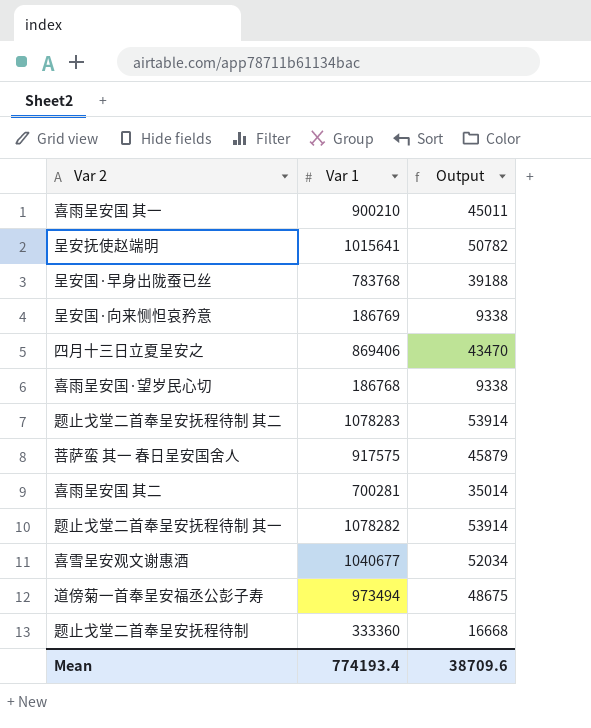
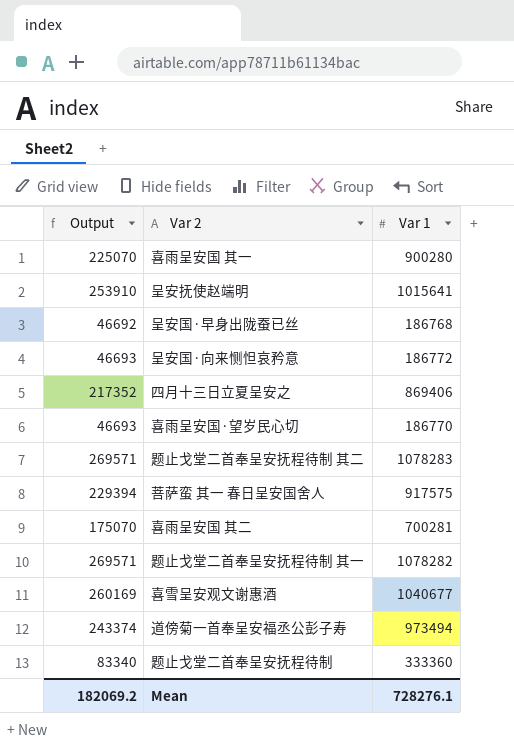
column Output | formula: [Var 1] * 0.05 -> [Var 1] * 0.25
column Output | position: 3 -> 1
喜雨呈安国 其一 | Var 1: 900210 -> 900280
呈安国·早身出陇蚕已丝 | Var 1: 783768 -> 186768
呈安国·向来恻怛哀矜意 | Var 1: 186769 -> 186772
喜雨呈安国·望岁民心切 | Var 1: 186768 -> 186770
Mean | Output: 38709.6 -> 182069.2
Mean | Var 1: 774193.4 -> 728276.1

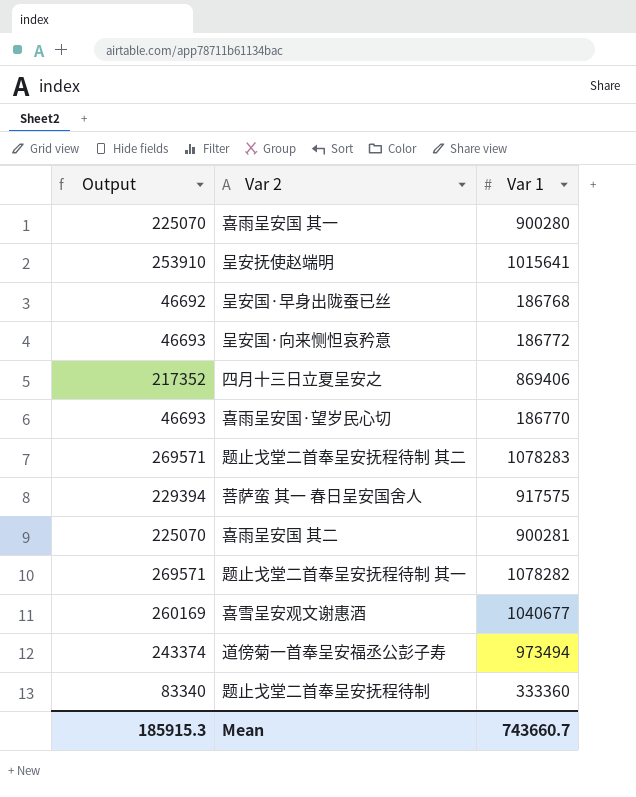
喜雨呈安国 其二 | Output: 175070 -> 225070
喜雨呈安国 其二 | Var 1: 700281 -> 900281
Mean | Output: 182069.2 -> 185915.3
Mean | Var 1: 728276.1 -> 743660.7

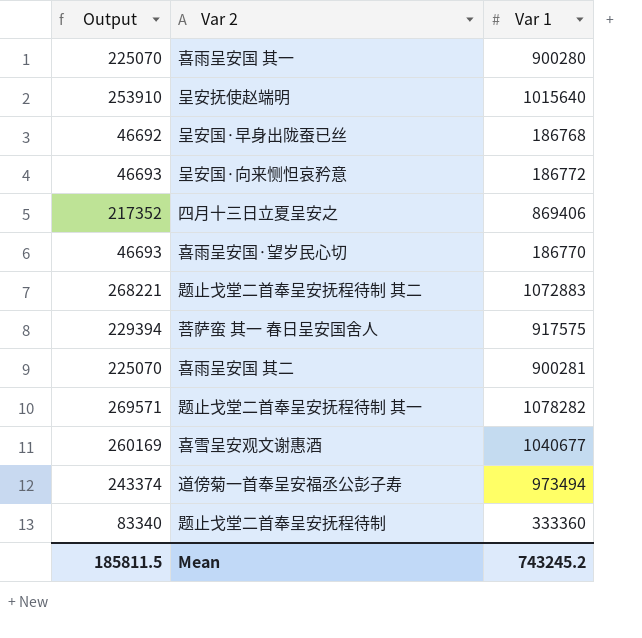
呈安抚使赵端明 | Var 1: 1015641 -> 1015640
题止戈堂二首奉呈安抚程待制 其二 | Output: 269571 -> 268221
题止戈堂二首奉呈安抚程待制 其二 | Var 1: 1078283 -> 1072883
Mean | Output: 185915.3 -> 185811.5
Mean | Var 1: 743660.7 -> 743245.2

